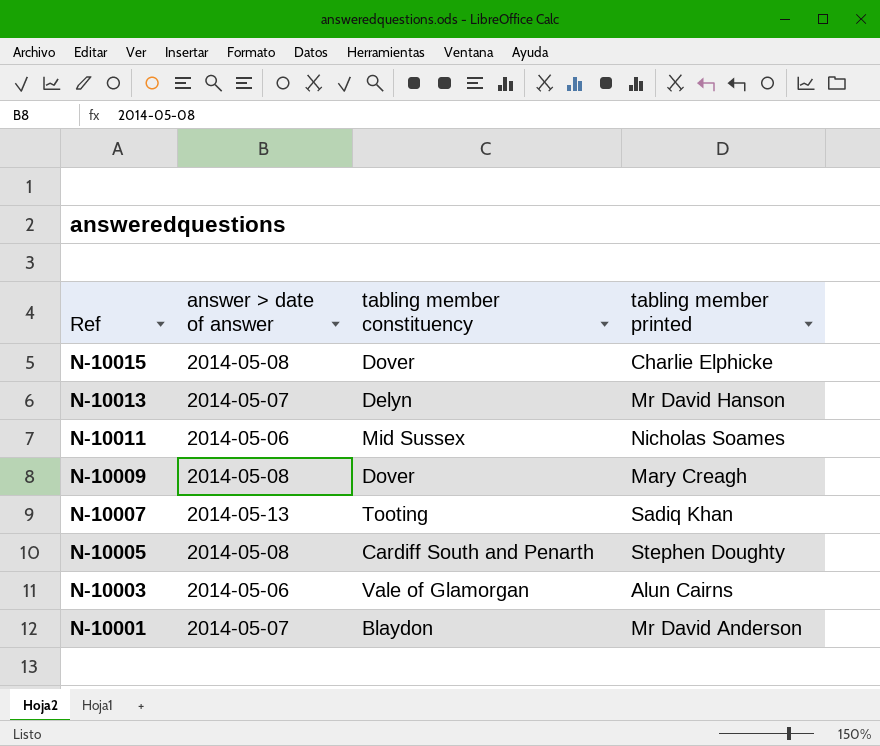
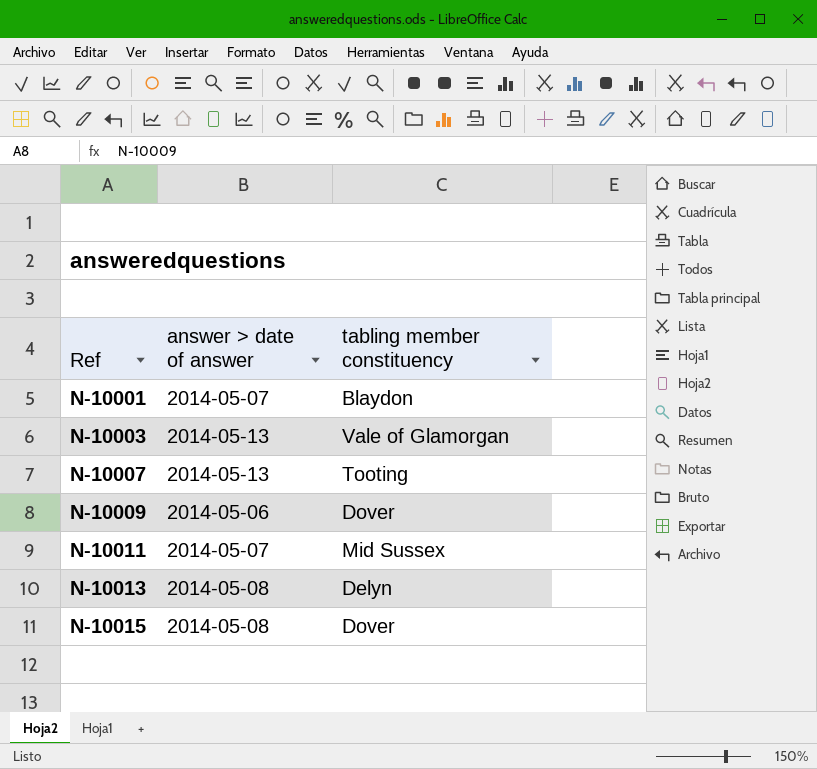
row order: Ref descending -> Ref ascending
column tabling member printed | position: 4 -> none
row N-10005: 2014-05-08 | Cardiff South and Penarth | Stephen Doughty -> none
N-10003 | answer > date of answer: 2014-05-06 -> 2014-05-13
N-10009 | answer > date of answer: 2014-05-08 -> 2014-05-06
N-10011 | answer > date of answer: 2014-05-06 -> 2014-05-07
N-10013 | answer > date of answer: 2014-05-07 -> 2014-05-08

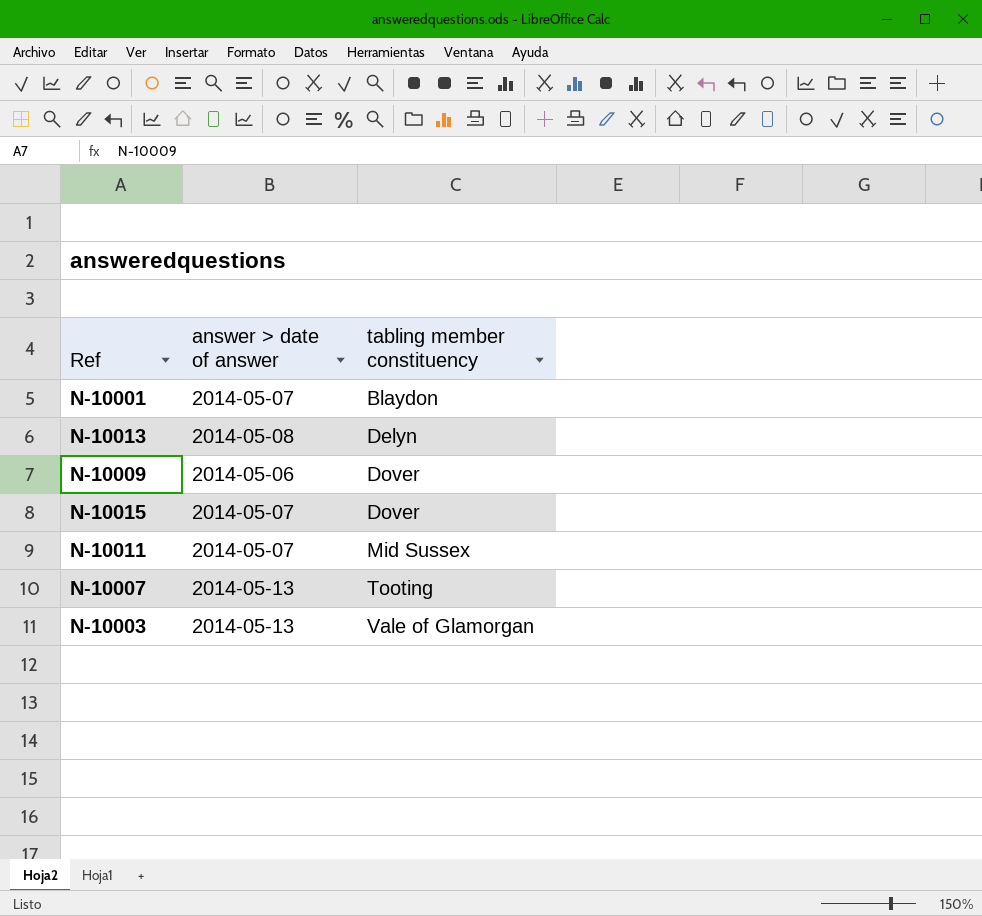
row order: Ref ascending -> tabling member constituency ascending
N-10015 | answer > date of answer: 2014-05-08 -> 2014-05-07

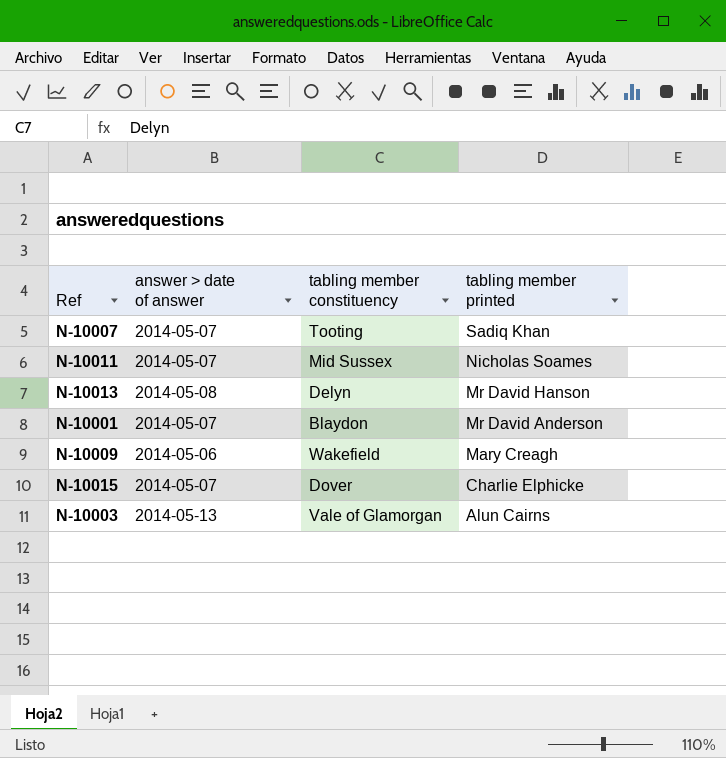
row order: tabling member constituency ascending -> tabling member printed descending
column tabling member printed | position: none -> 4
N-10007 | answer > date of answer: 2014-05-13 -> 2014-05-07
N-10009 | tabling member constituency: Dover -> Wakefield

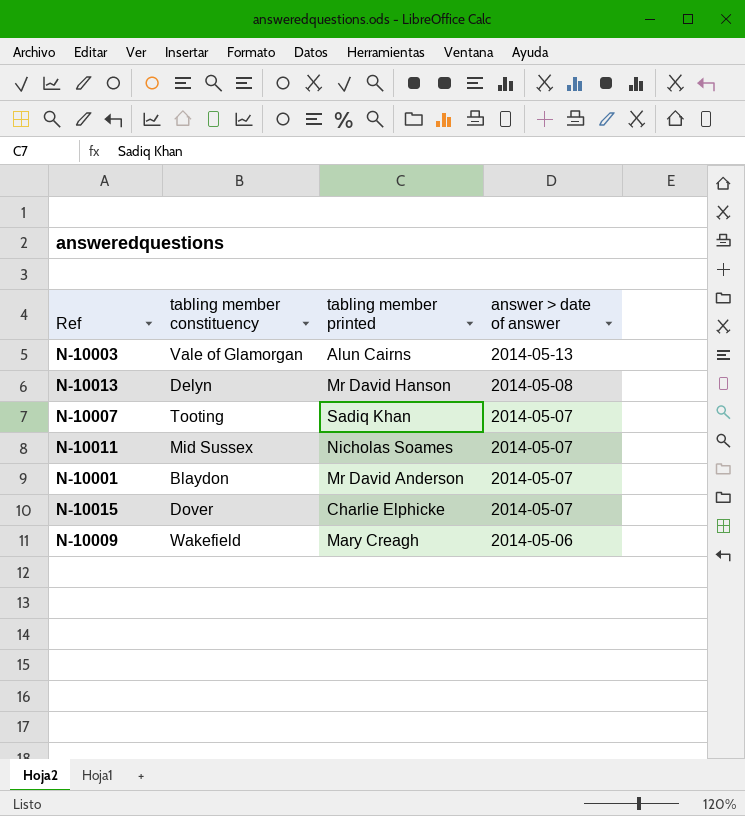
row order: tabling member printed descending -> answer > date of answer descending
column answer > date of answer | position: 2 -> 4

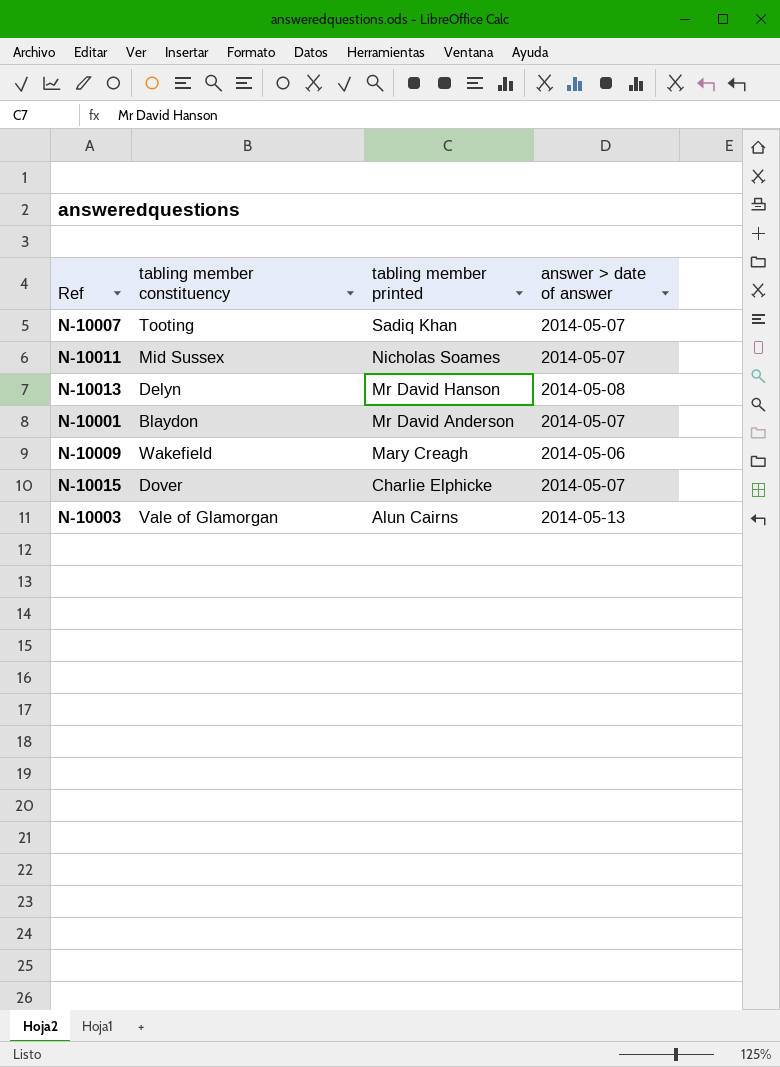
row order: answer > date of answer descending -> tabling member printed descending

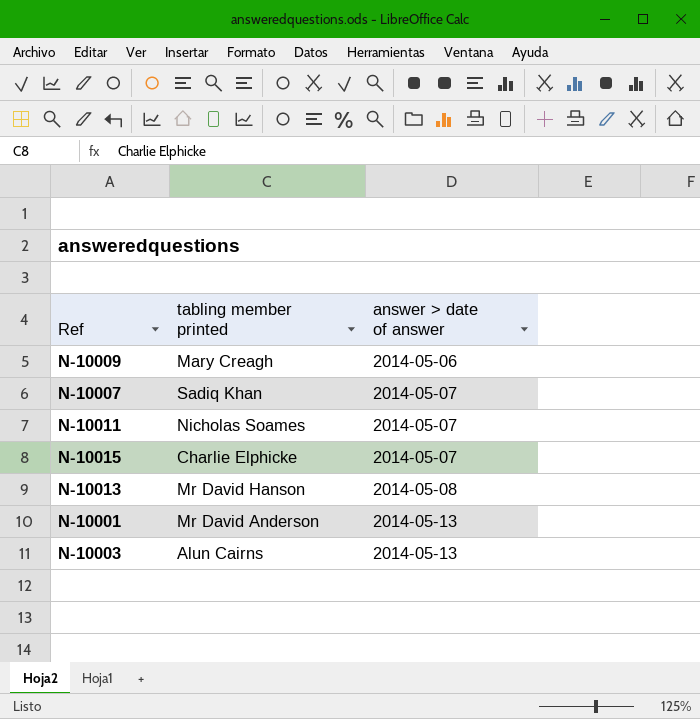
row order: tabling member printed descending -> answer > date of answer ascending
column tabling member constituency | position: 2 -> none
N-10001 | answer > date of answer: 2014-05-07 -> 2014-05-13

